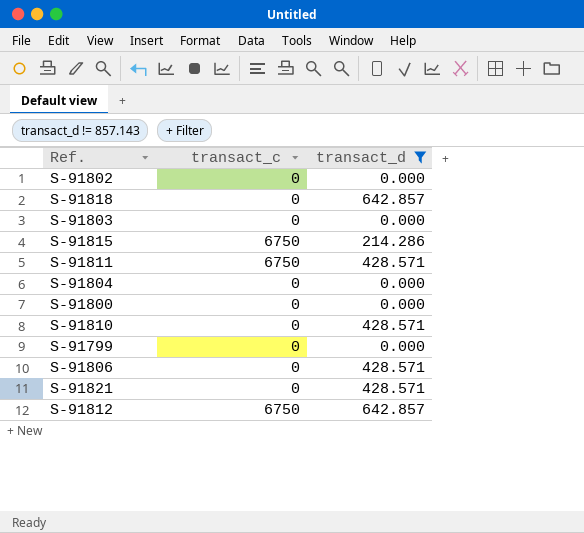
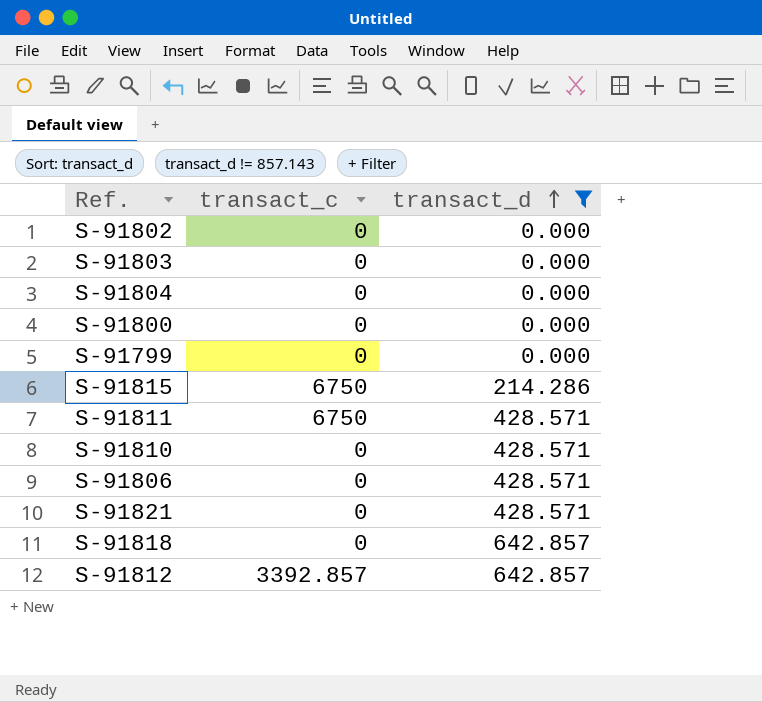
row order: none -> transact_d ascending
S-91812 | transact_c: 6750 -> 3392.857

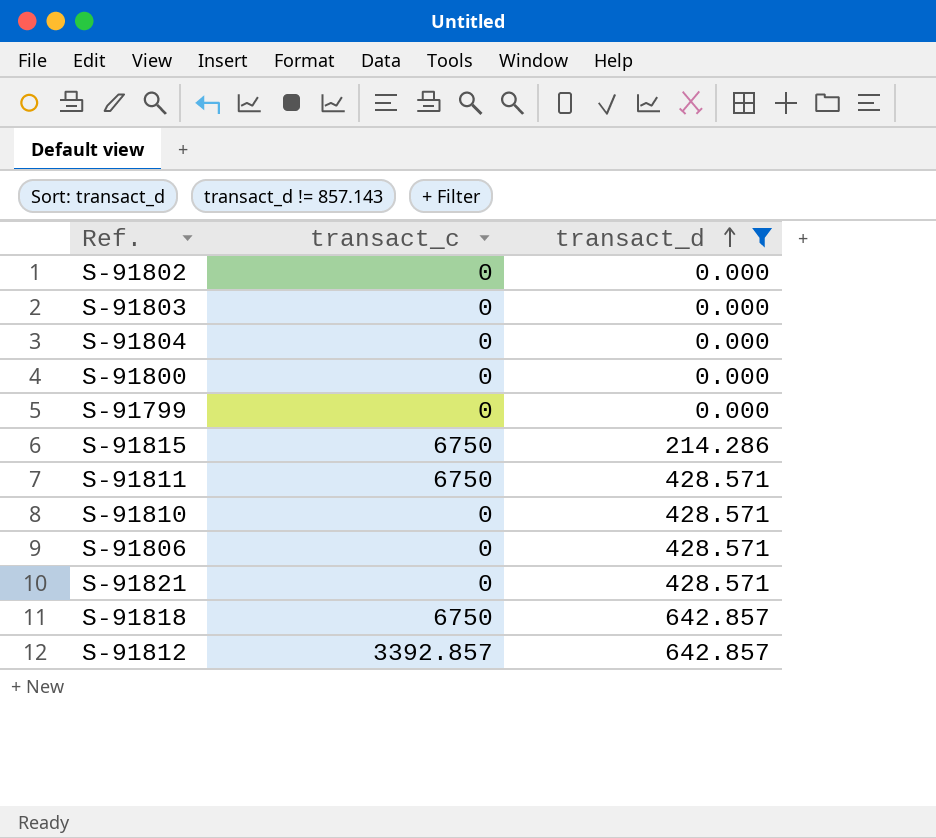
S-91818 | transact_c: 0 -> 6750

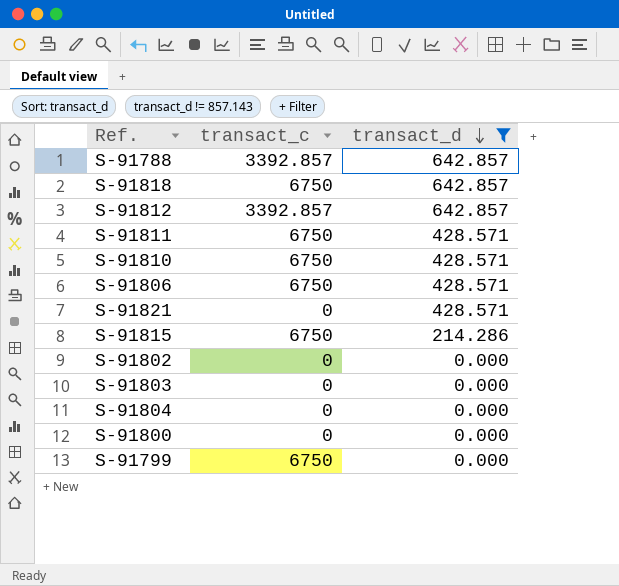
row order: transact_d ascending -> transact_d descending
row S-91788: none -> 3392.857 | 642.857
S-91810 | transact_c: 0 -> 6750
S-91806 | transact_c: 0 -> 6750
S-91799 | transact_c: 0 -> 6750

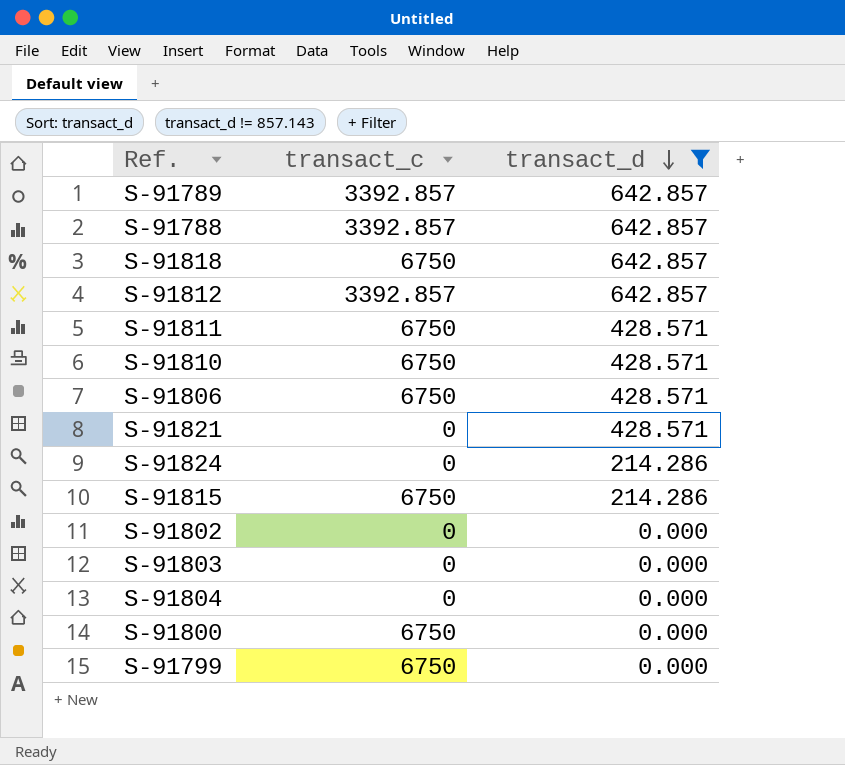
row S-91789: none -> 3392.857 | 642.857
row S-91824: none -> 0 | 214.286
S-91800 | transact_c: 0 -> 6750

